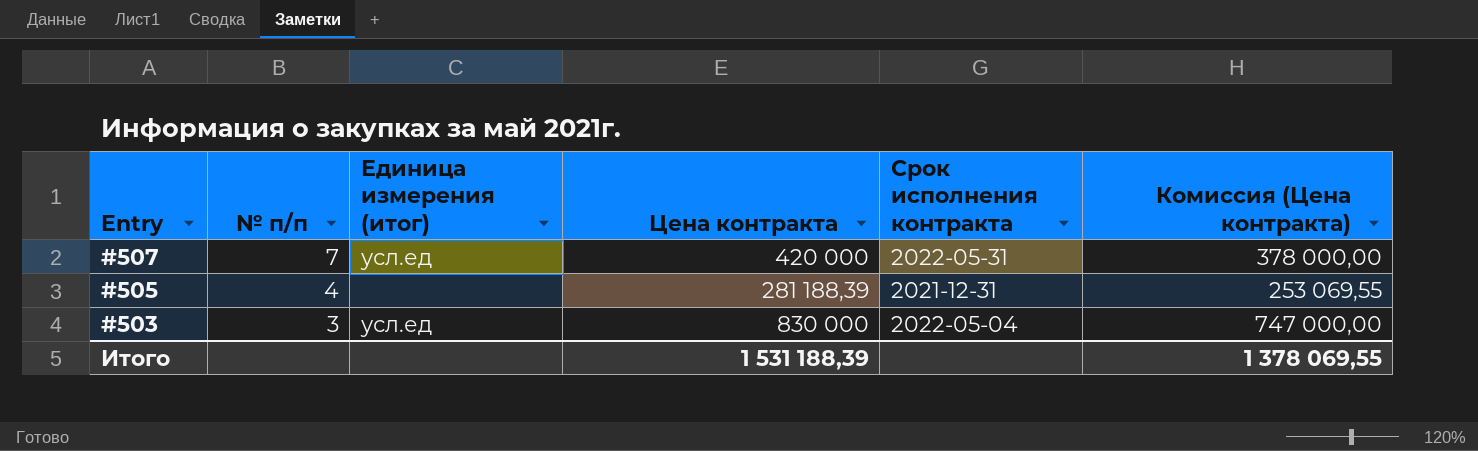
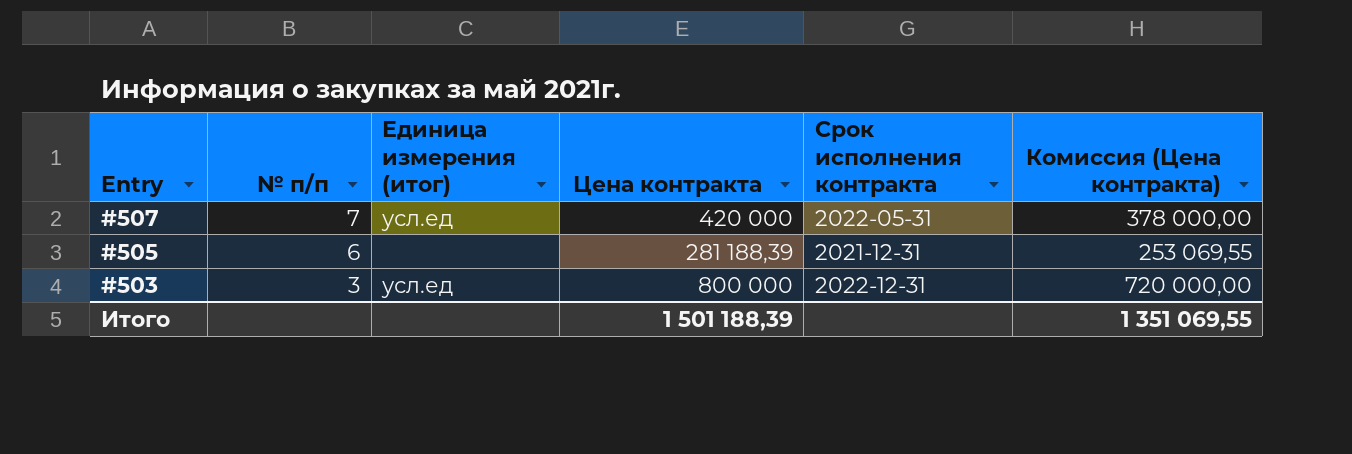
#505 | № п/п: 4 -> 6
#503 | Цена контракта: 830 000 -> 800 000
#503 | Срок исполнения контракта: 2022-05-04 -> 2022-12-31
#503 | Комиссия (Цена контракта): 747 000,00 -> 720 000,00
Итого | Цена контракта: 1 531 188,39 -> 1 501 188,39
Итого | Комиссия (Цена контракта): 1 378 069,55 -> 1 351 069,55

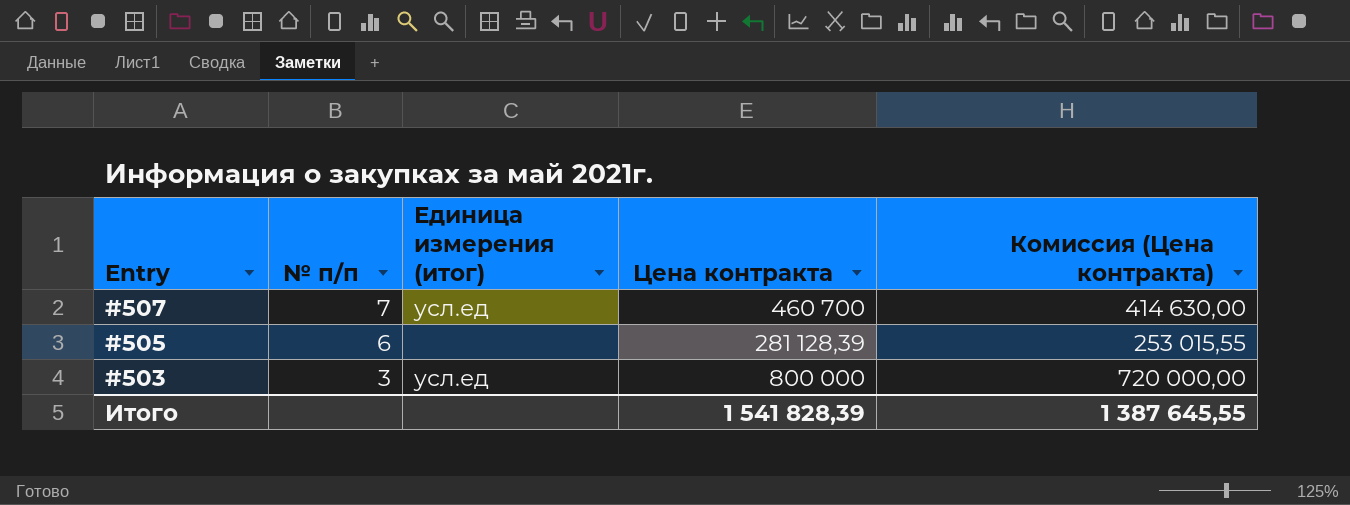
column Срок исполнения контракта | position: 5 -> none
#507 | Цена контракта: 420 000 -> 460 700
#507 | Комиссия (Цена контракта): 378 000,00 -> 414 630,00
#505 | Цена контракта: 281 188,39 -> 281 128,39
#505 | Комиссия (Цена контракта): 253 069,55 -> 253 015,55
Итого | Цена контракта: 1 501 188,39 -> 1 541 828,39
Итого | Комиссия (Цена контракта): 1 351 069,55 -> 1 387 645,55

